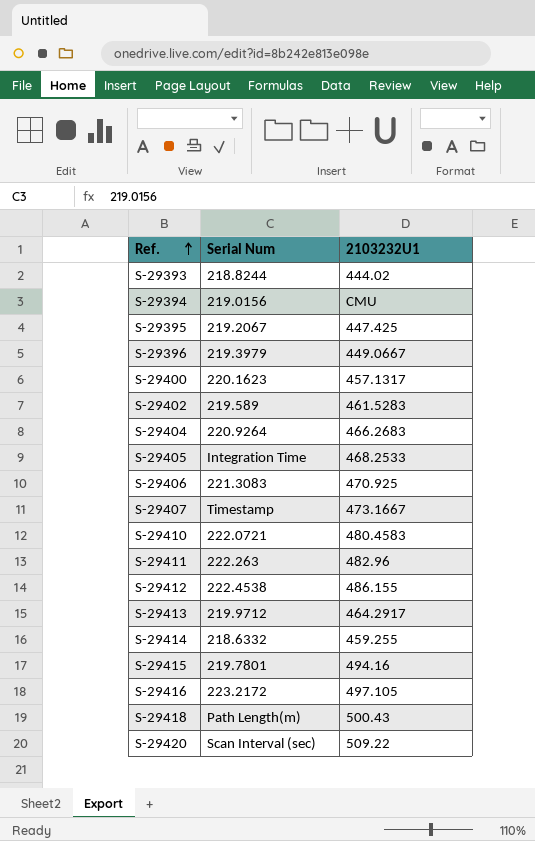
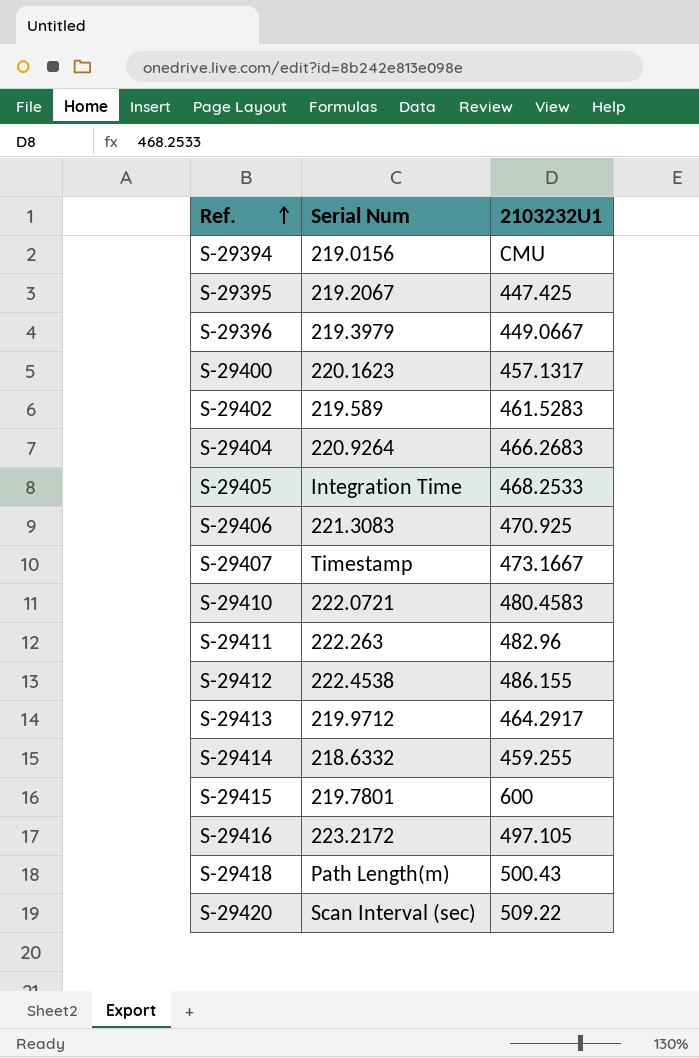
row S-29393: 218.8244 | 444.02 -> none
S-29415 | 2103232U1: 494.16 -> 600

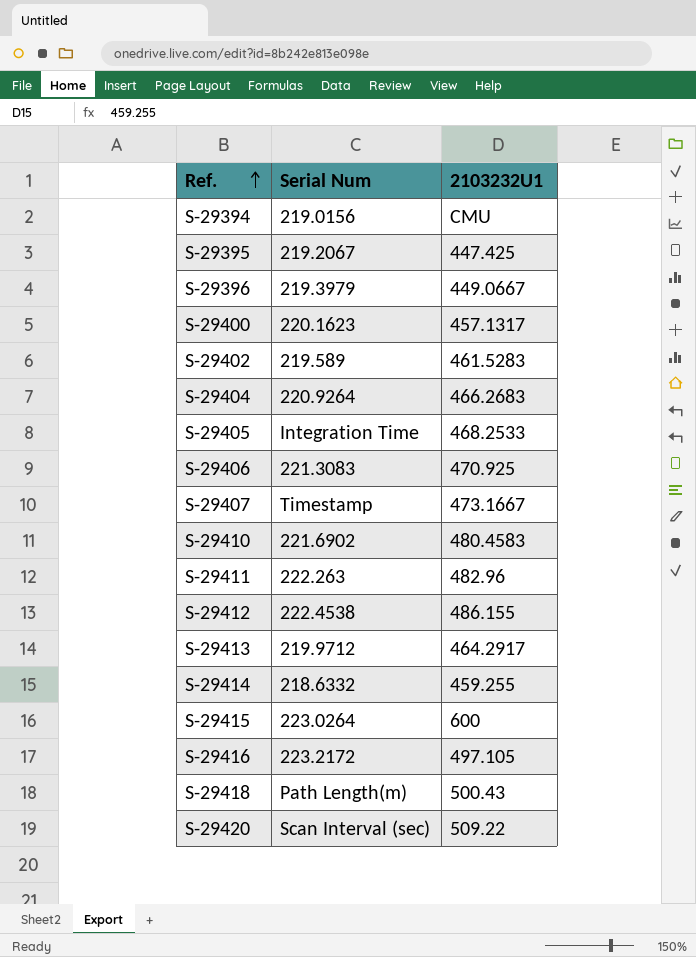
S-29410 | Serial Num: 222.0721 -> 221.6902
S-29415 | Serial Num: 219.7801 -> 223.0264

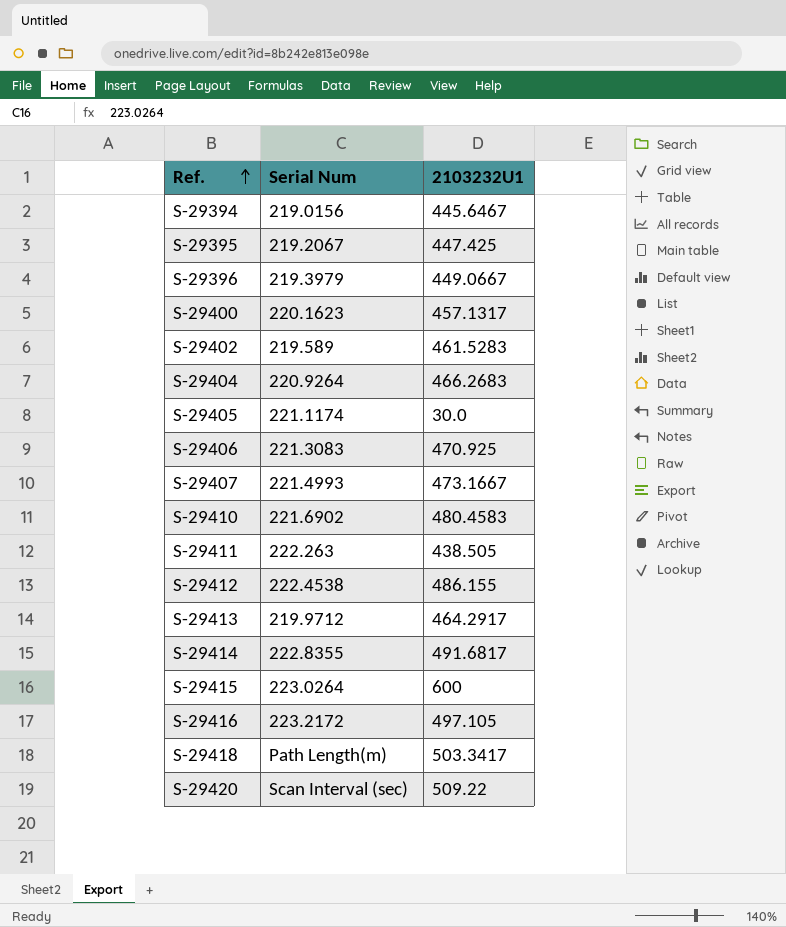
S-29394 | 2103232U1: CMU -> 445.6467
S-29405 | Serial Num: Integration Time -> 221.1174
S-29405 | 2103232U1: 468.2533 -> 30.0
S-29407 | Serial Num: Timestamp -> 221.4993
S-29411 | 2103232U1: 482.96 -> 438.505
S-29414 | Serial Num: 218.6332 -> 222.8355
S-29414 | 2103232U1: 459.255 -> 491.6817
S-29418 | 2103232U1: 500.43 -> 503.3417

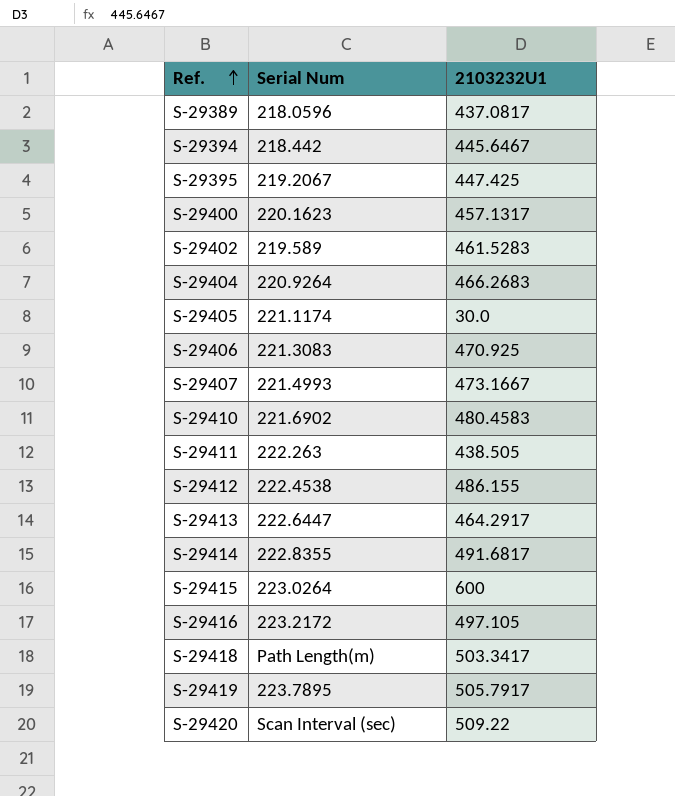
row S-29396: 219.3979 | 449.0667 -> none
row S-29389: none -> 218.0596 | 437.0817
S-29394 | Serial Num: 219.0156 -> 218.442
S-29413 | Serial Num: 219.9712 -> 222.6447
row S-29419: none -> 223.7895 | 505.7917

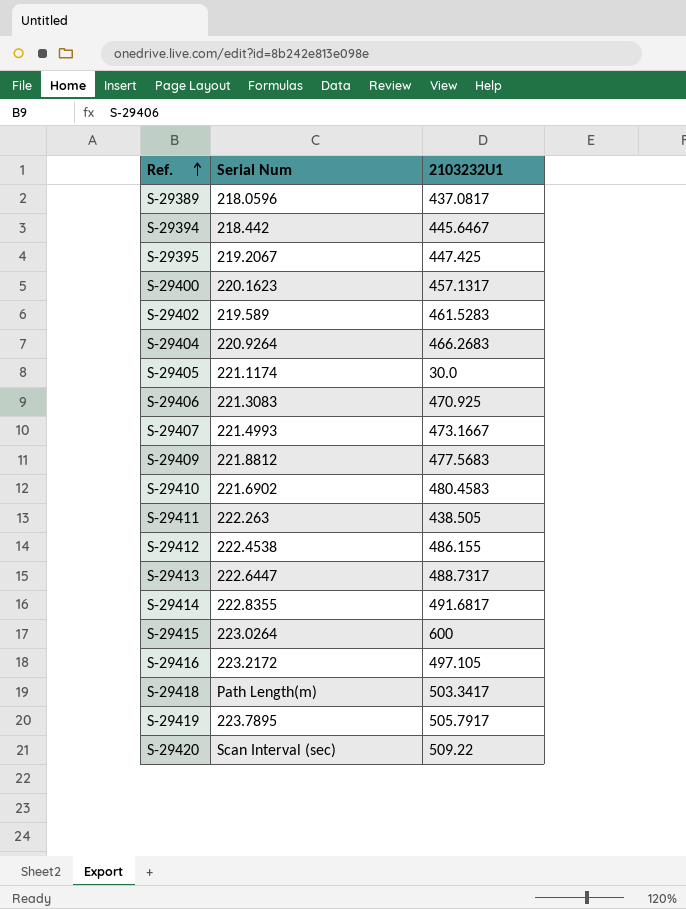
row S-29409: none -> 221.8812 | 477.5683
S-29413 | 2103232U1: 464.2917 -> 488.7317

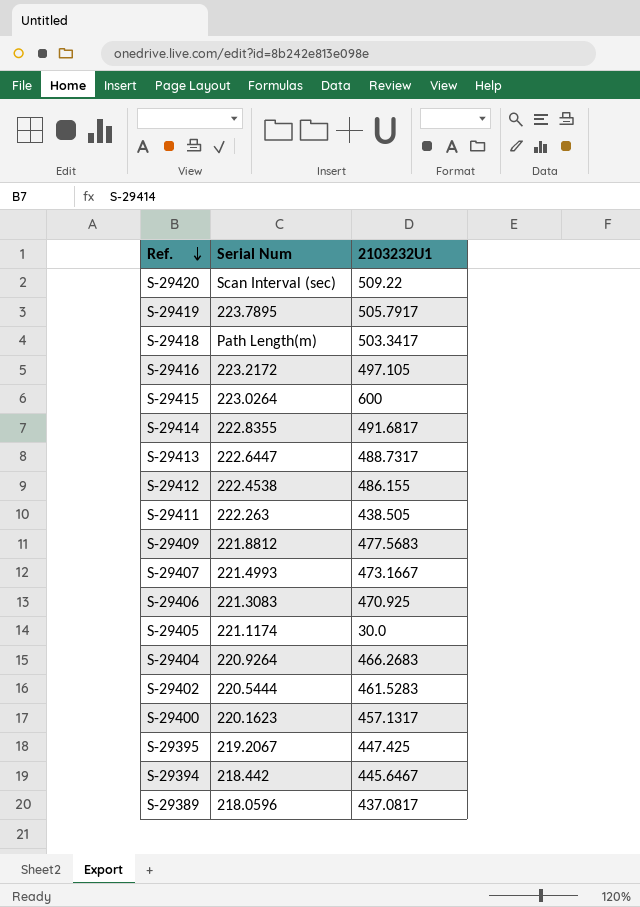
row order: Ref. ascending -> Ref. descending
row S-29410: 221.6902 | 480.4583 -> none
S-29402 | Serial Num: 219.589 -> 220.5444

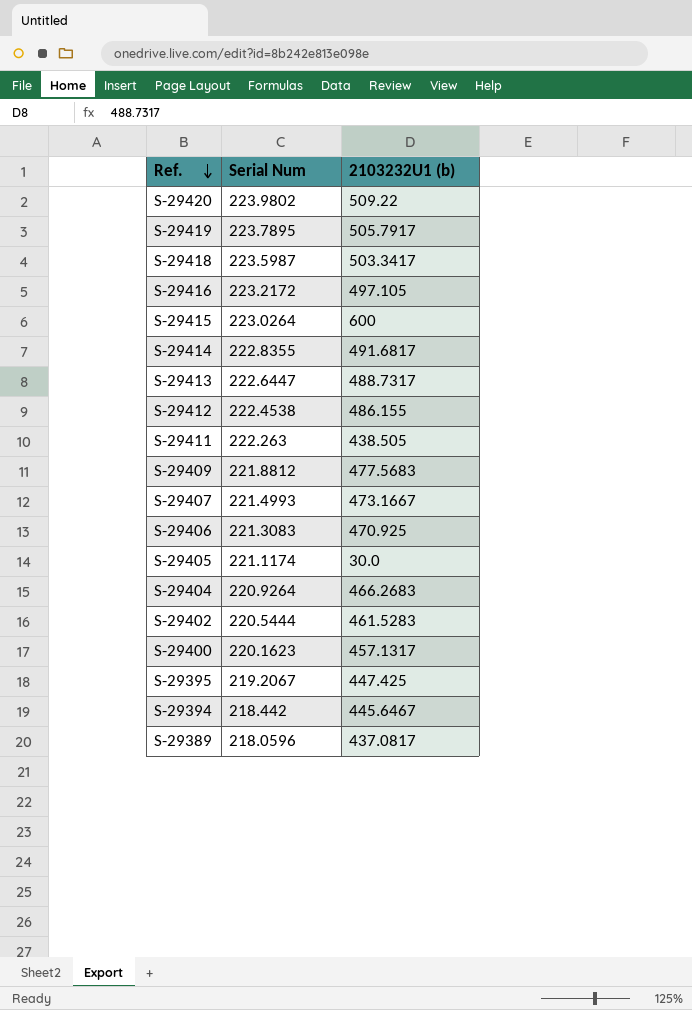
column name: 2103232U1 -> 2103232U1 (b)
S-29420 | Serial Num: Scan Interval (sec) -> 223.9802
S-29418 | Serial Num: Path Length(m) -> 223.5987

